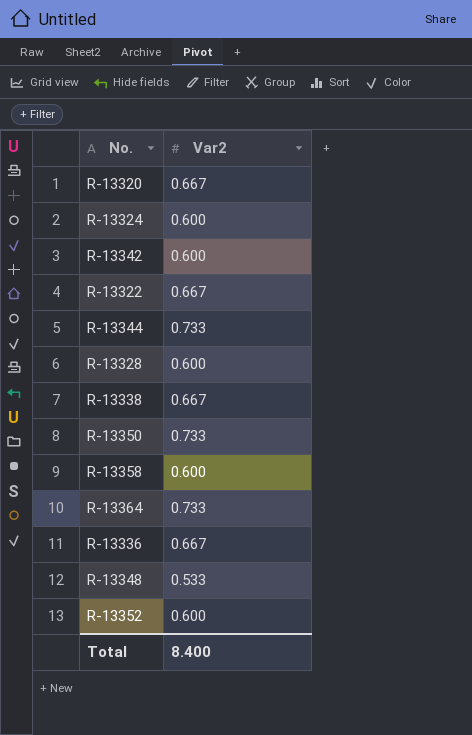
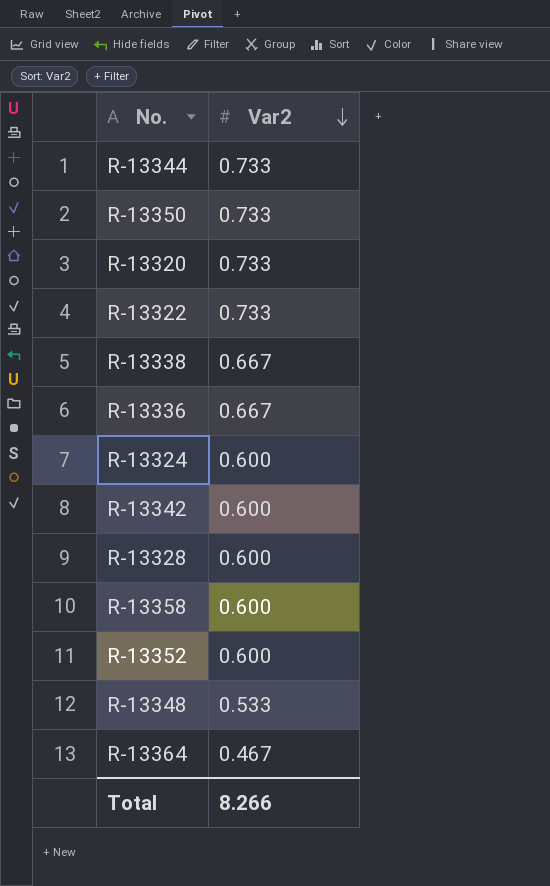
row order: none -> Var2 descending
R-13320 | Var2: 0.667 -> 0.733
R-13322 | Var2: 0.667 -> 0.733
R-13364 | Var2: 0.733 -> 0.467
Total | Var2: 8.400 -> 8.266

